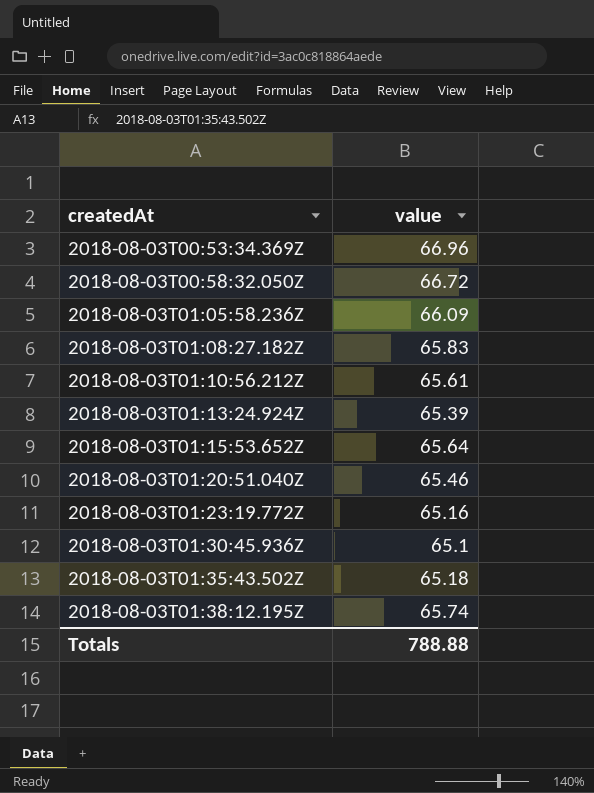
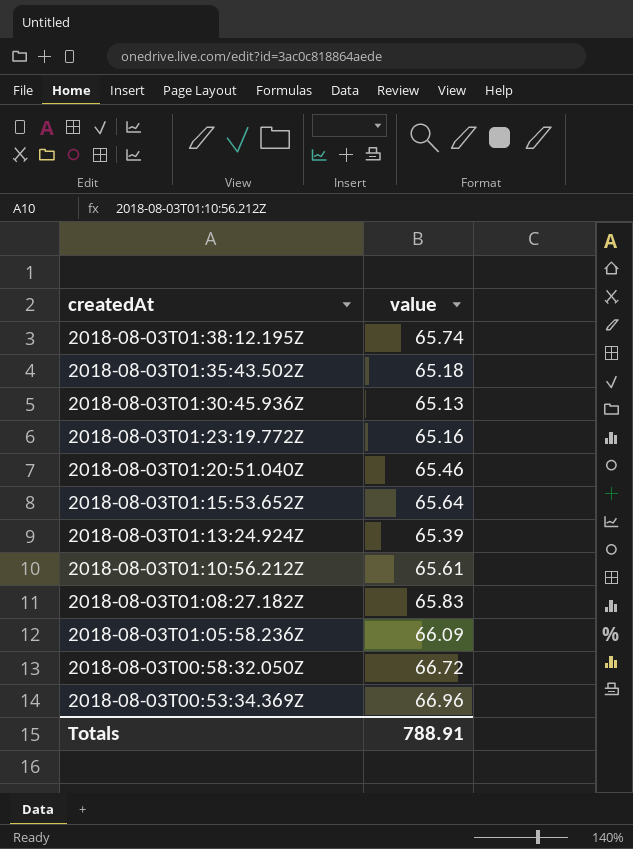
row order: createdAt ascending -> createdAt descending
2018-08-03T01:30:45.936Z | value: 65.1 -> 65.13
Totals | value: 788.88 -> 788.91

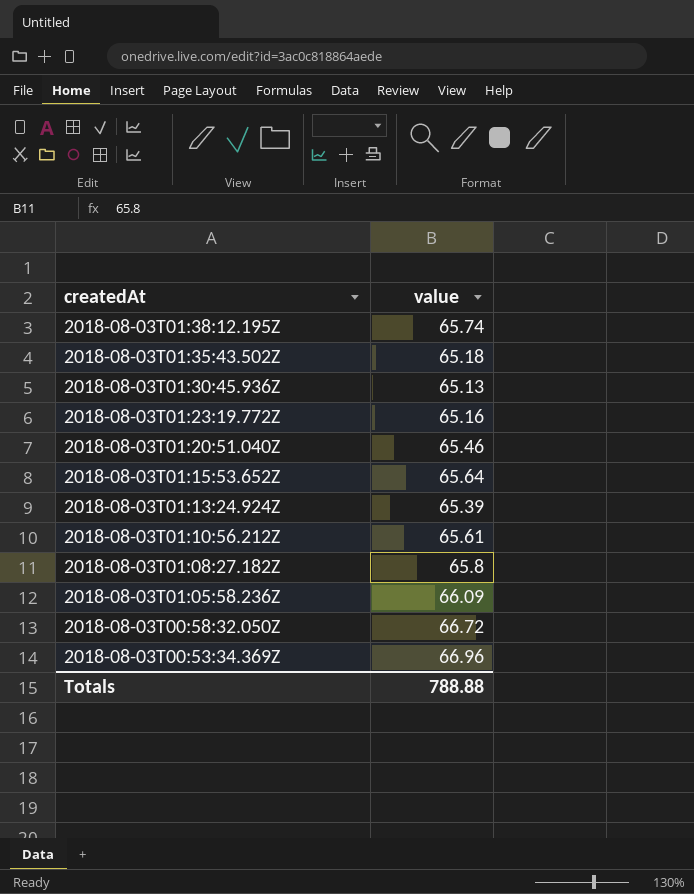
2018-08-03T01:08:27.182Z | value: 65.83 -> 65.8
Totals | value: 788.91 -> 788.88

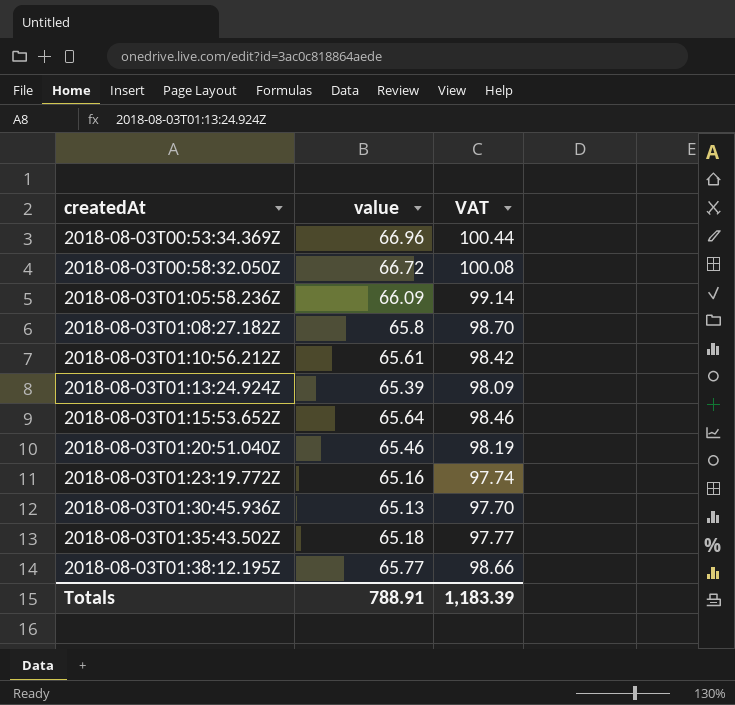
row order: createdAt descending -> createdAt ascending
column VAT | formula: none -> [value] * 1.5
2018-08-03T01:38:12.195Z | value: 65.74 -> 65.77
Totals | value: 788.88 -> 788.91

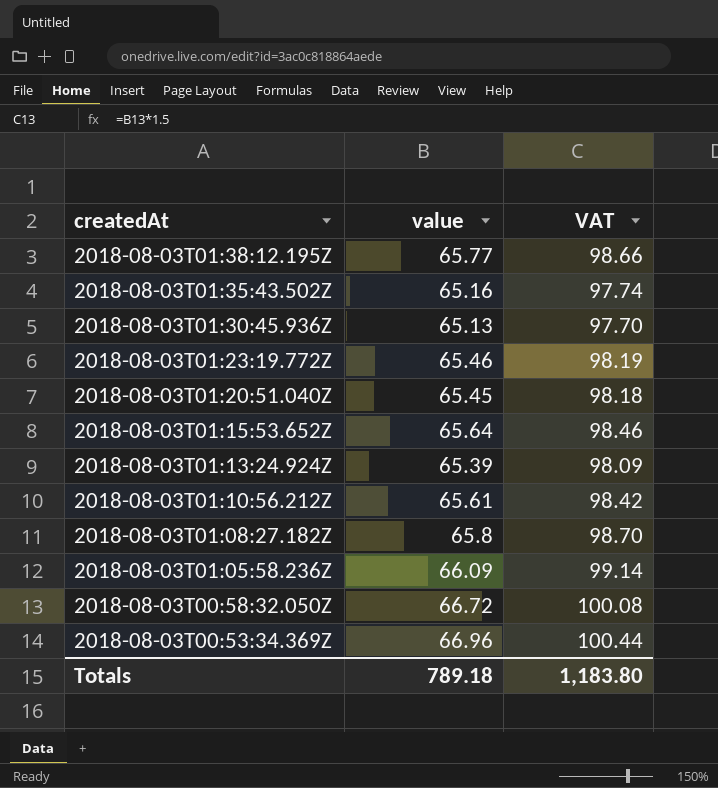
row order: createdAt ascending -> createdAt descending
2018-08-03T01:35:43.502Z | value: 65.18 -> 65.16
2018-08-03T01:35:43.502Z | VAT: 97.77 -> 97.74
2018-08-03T01:23:19.772Z | value: 65.16 -> 65.46
2018-08-03T01:23:19.772Z | VAT: 97.74 -> 98.19
2018-08-03T01:20:51.040Z | value: 65.46 -> 65.45
2018-08-03T01:20:51.040Z | VAT: 98.19 -> 98.18
Totals | value: 788.91 -> 789.18
Totals | VAT: 1,183.39 -> 1,183.80

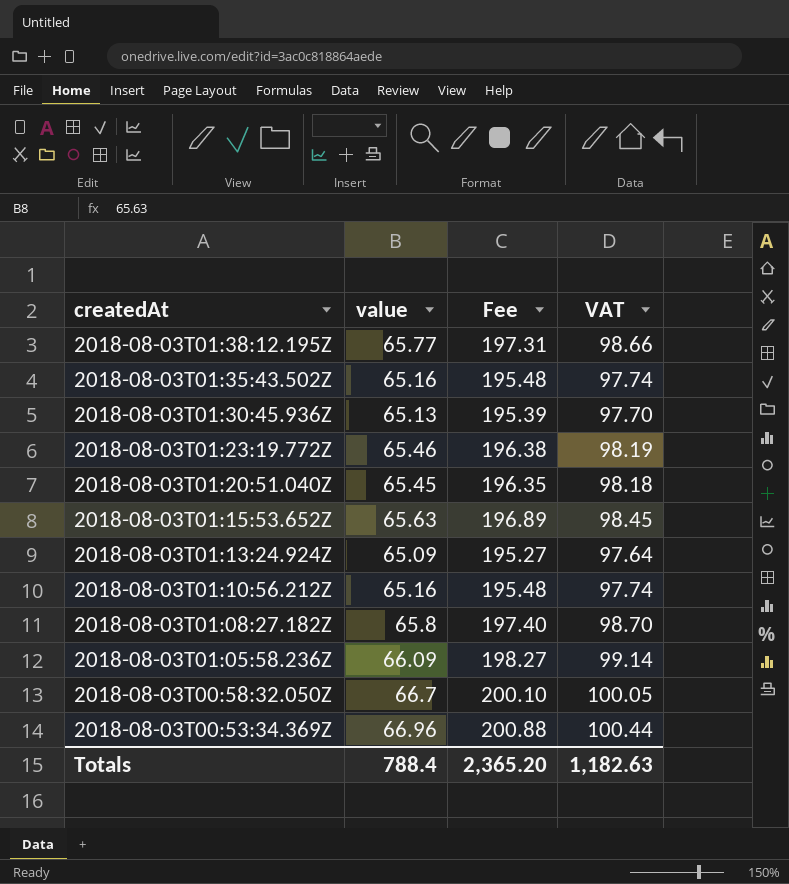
column Fee | formula: none -> [value] * 3
2018-08-03T01:15:53.652Z | value: 65.64 -> 65.63
2018-08-03T01:15:53.652Z | VAT: 98.46 -> 98.45
2018-08-03T01:13:24.924Z | value: 65.39 -> 65.09
2018-08-03T01:13:24.924Z | VAT: 98.09 -> 97.64
2018-08-03T01:10:56.212Z | value: 65.61 -> 65.16
2018-08-03T01:10:56.212Z | VAT: 98.42 -> 97.74
2018-08-03T00:58:32.050Z | value: 66.72 -> 66.7
2018-08-03T00:58:32.050Z | VAT: 100.08 -> 100.05
Totals | value: 789.18 -> 788.4
Totals | VAT: 1,183.80 -> 1,182.63

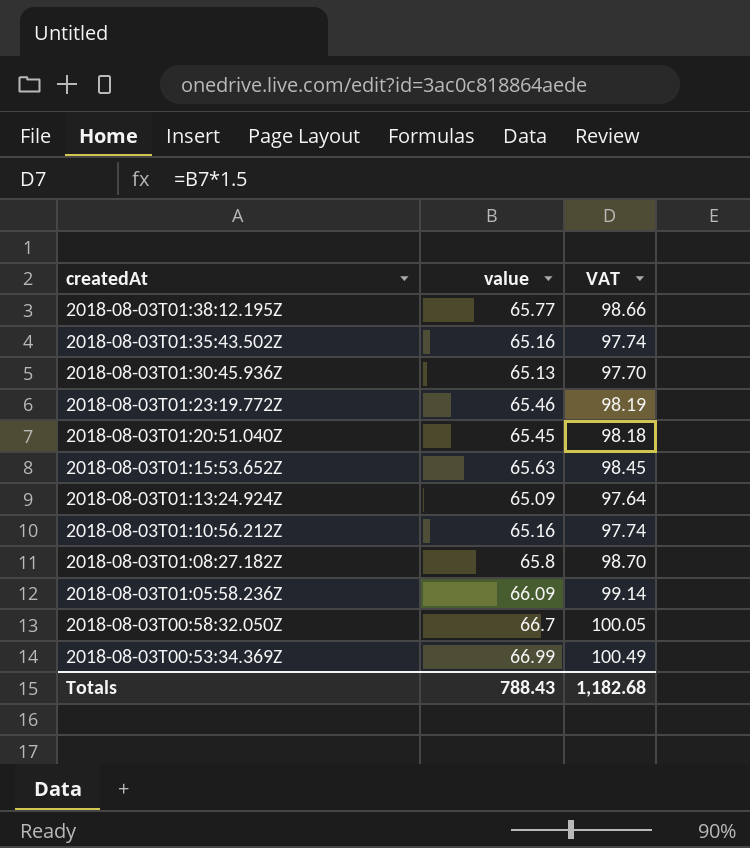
column Fee | formula: [value] * 3 -> none
2018-08-03T00:53:34.369Z | value: 66.96 -> 66.99
2018-08-03T00:53:34.369Z | VAT: 100.44 -> 100.49
Totals | value: 788.4 -> 788.43
Totals | VAT: 1,182.63 -> 1,182.68

